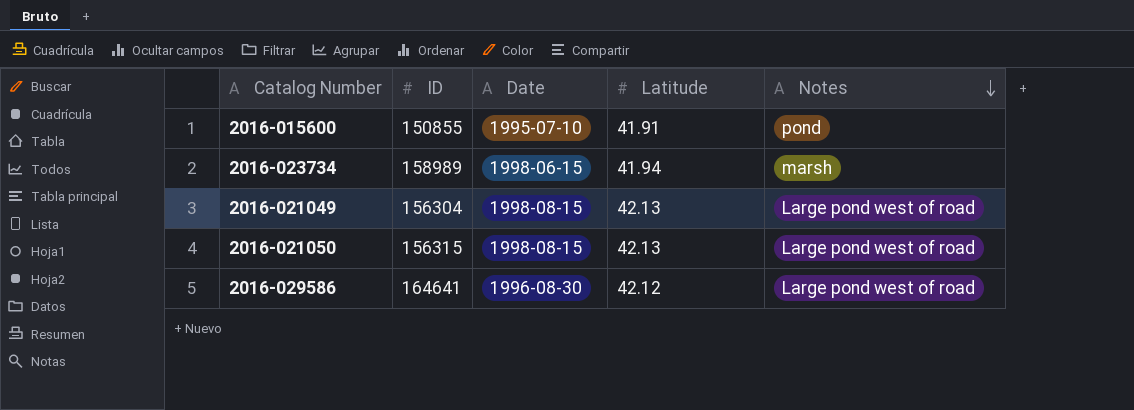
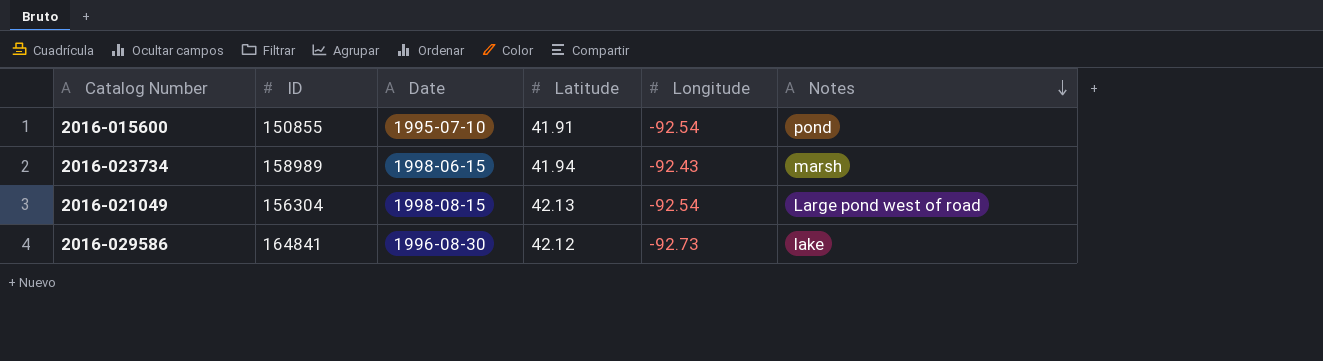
column Longitude | position: none -> 5
row 2016-021050: 156315 | 1998-08-15 | 42.13 | Large pond west of road -> none
2016-029586 | ID: 164641 -> 164841
2016-029586 | Notes: Large pond west of road -> lake

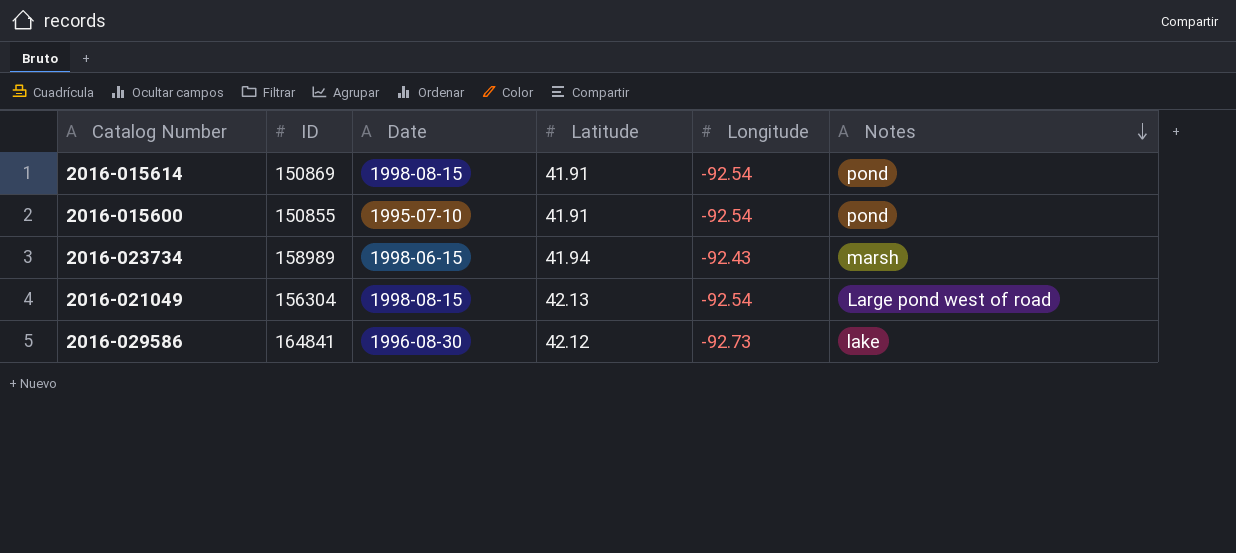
row 2016-015614: none -> 150869 | 1998-08-15 | 41.91 | -92.54 | pond

